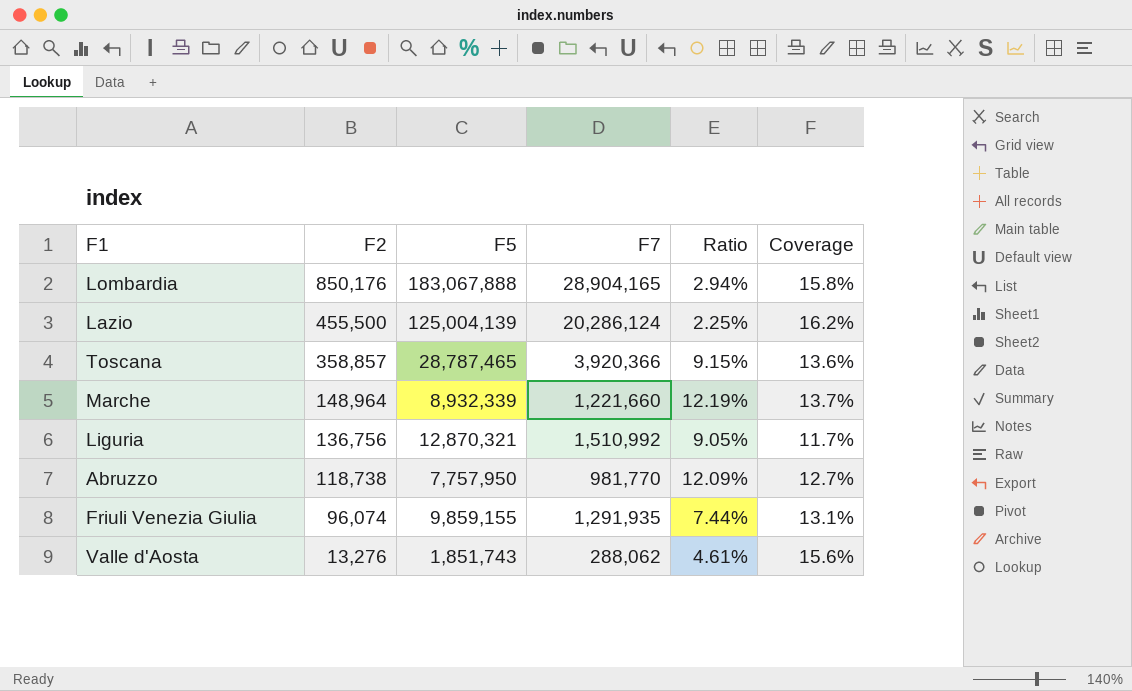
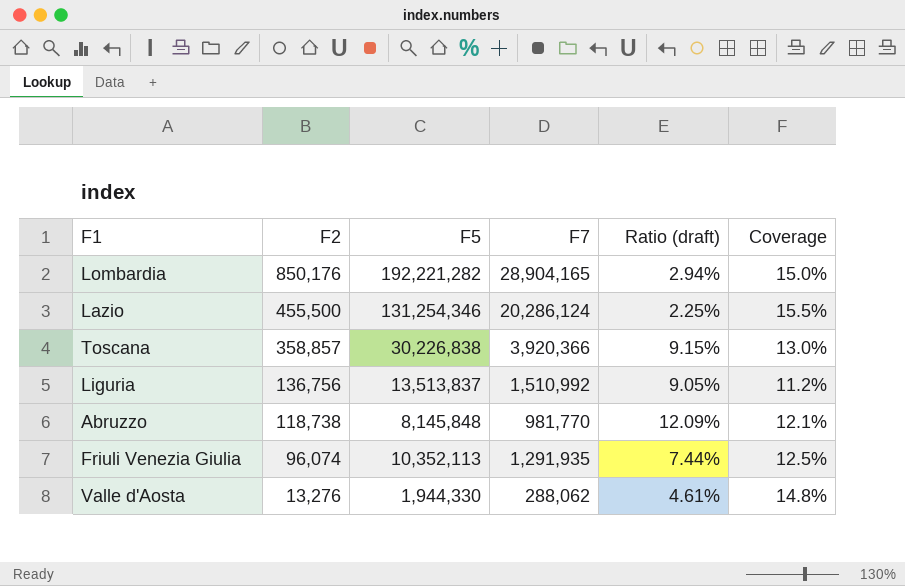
column name: Ratio -> Ratio (draft)
row Marche: 148,964 | 8,932,339 | 1,221,660 | 12.19% | 13.7% -> none
Lombardia | F5: 183,067,888 -> 192,221,282
Lombardia | Coverage: 15.8% -> 15.0%
Lazio | F5: 125,004,139 -> 131,254,346
Lazio | Coverage: 16.2% -> 15.5%
Toscana | F5: 28,787,465 -> 30,226,838
Toscana | Coverage: 13.6% -> 13.0%
Liguria | F5: 12,870,321 -> 13,513,837
Liguria | Coverage: 11.7% -> 11.2%
Abruzzo | F5: 7,757,950 -> 8,145,848
Abruzzo | Coverage: 12.7% -> 12.1%
Friuli Venezia Giulia | F5: 9,859,155 -> 10,352,113
Friuli Venezia Giulia | Coverage: 13.1% -> 12.5%
Valle d'Aosta | F5: 1,851,743 -> 1,944,330
Valle d'Aosta | Coverage: 15.6% -> 14.8%

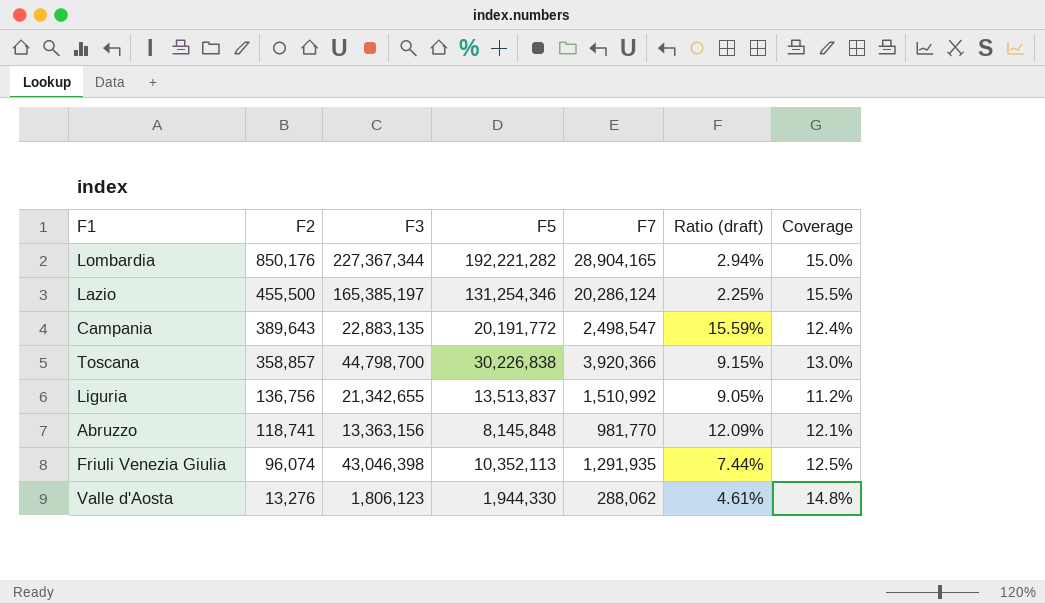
column F3 | position: none -> 3
row Campania: none -> 389,643 | 22,883,135 | 20,191,772 | 2,498,547 | 15.59% | 12.4%
Abruzzo | F2: 118,738 -> 118,741

